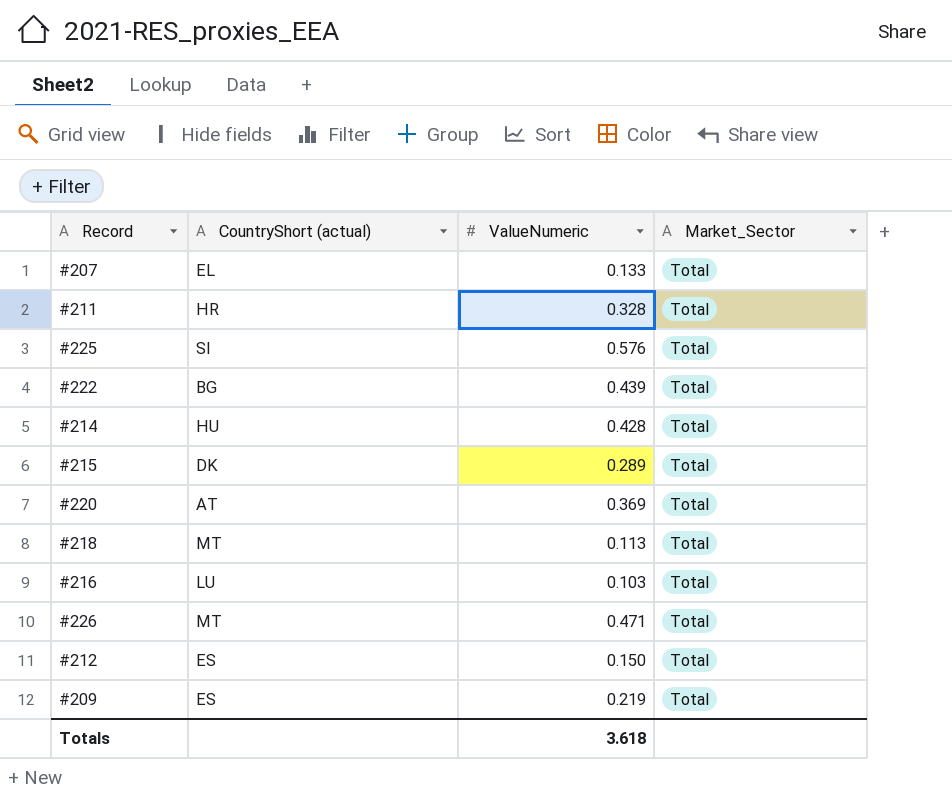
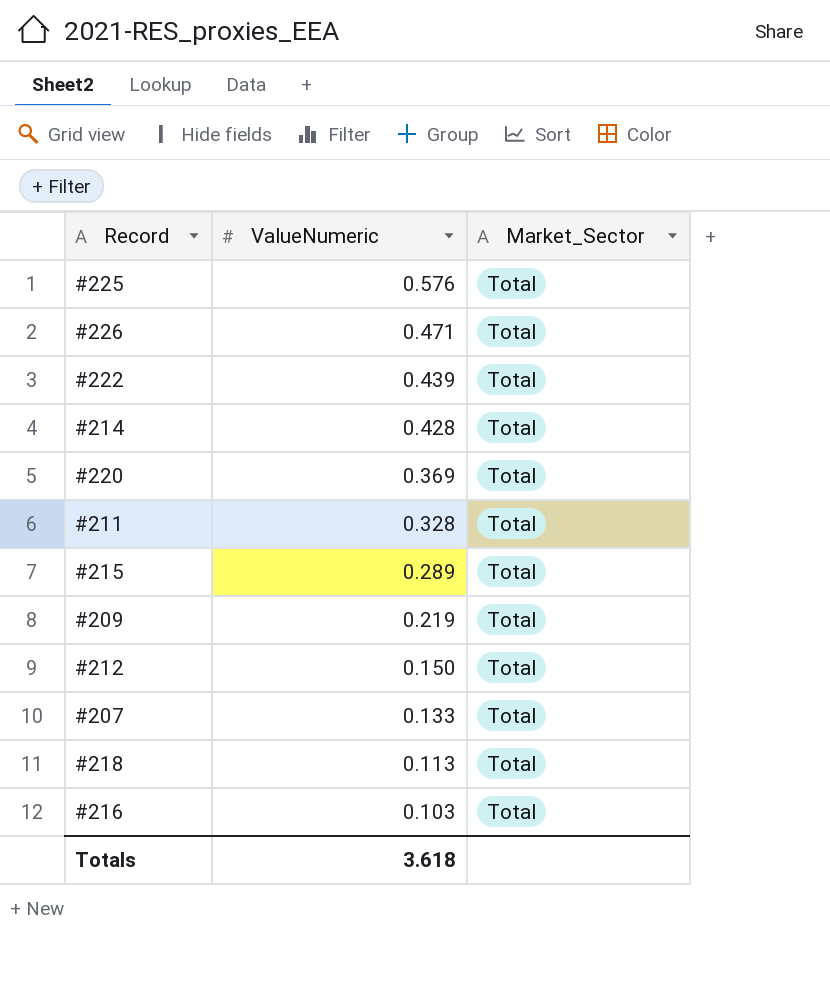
row order: none -> ValueNumeric descending
column CountryShort (actual) | position: 2 -> none

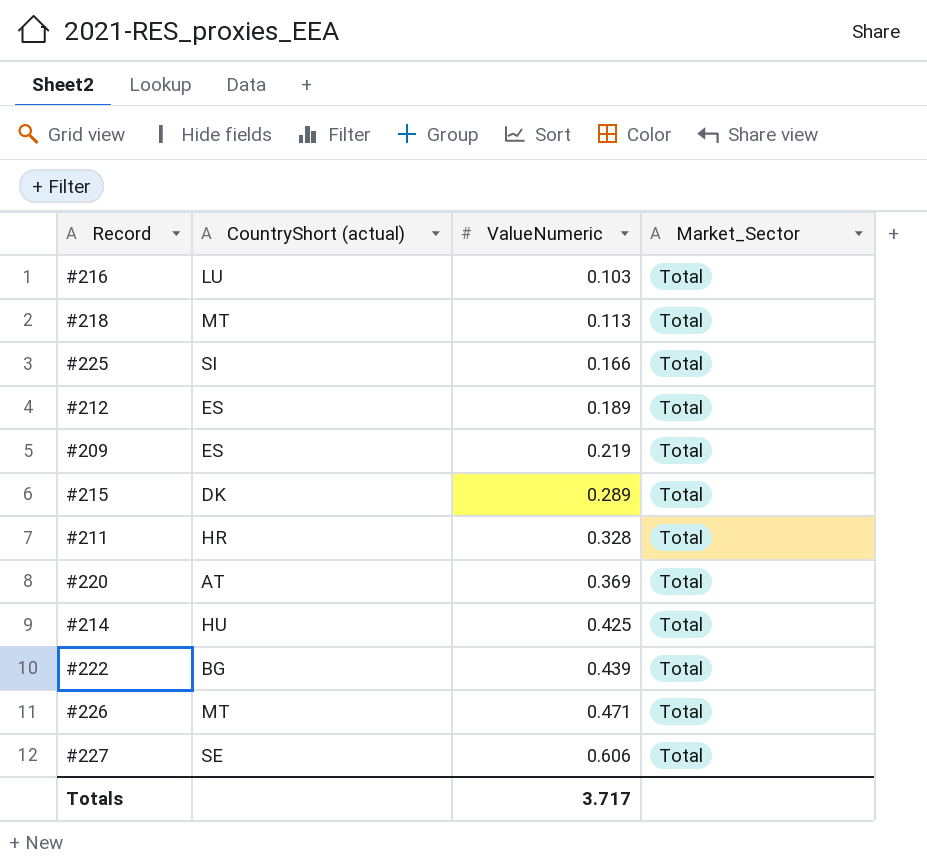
row order: ValueNumeric descending -> ValueNumeric ascending
column CountryShort (actual) | position: none -> 2
row #207: 0.133 | Total -> none
#225 | ValueNumeric: 0.576 -> 0.166
#212 | ValueNumeric: 0.150 -> 0.189
#214 | ValueNumeric: 0.428 -> 0.425
row #227: none -> SE | 0.606 | Total
Totals | ValueNumeric: 3.618 -> 3.717

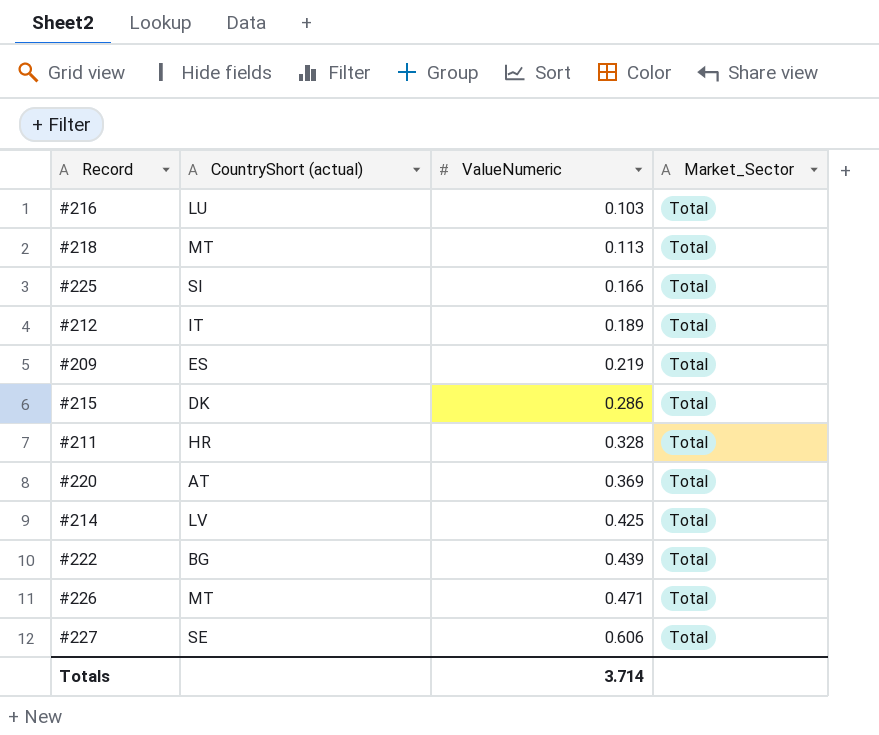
#212 | CountryShort (actual): ES -> IT
#215 | ValueNumeric: 0.289 -> 0.286
#214 | CountryShort (actual): HU -> LV
Totals | ValueNumeric: 3.717 -> 3.714

